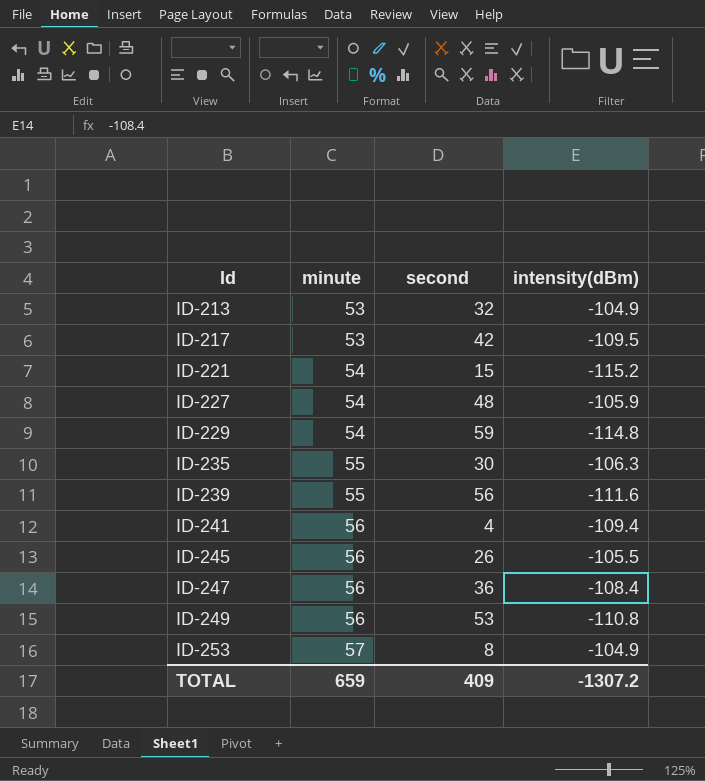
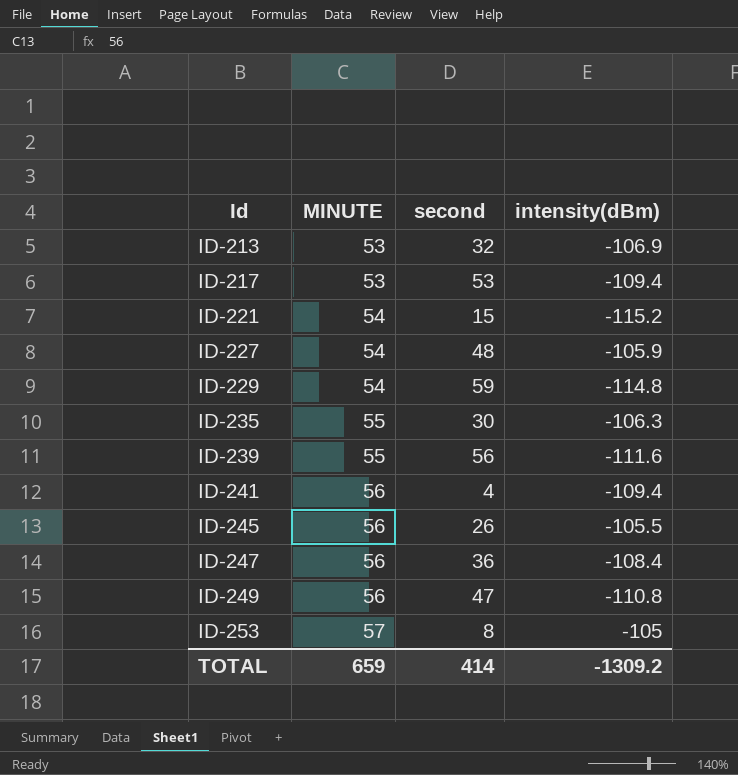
column name: minute -> MINUTE
ID-213 | intensity(dBm): -104.9 -> -106.9
ID-217 | second: 42 -> 53
ID-217 | intensity(dBm): -109.5 -> -109.4
ID-249 | second: 53 -> 47
ID-253 | intensity(dBm): -104.9 -> -105
TOTAL | second: 409 -> 414
TOTAL | intensity(dBm): -1307.2 -> -1309.2

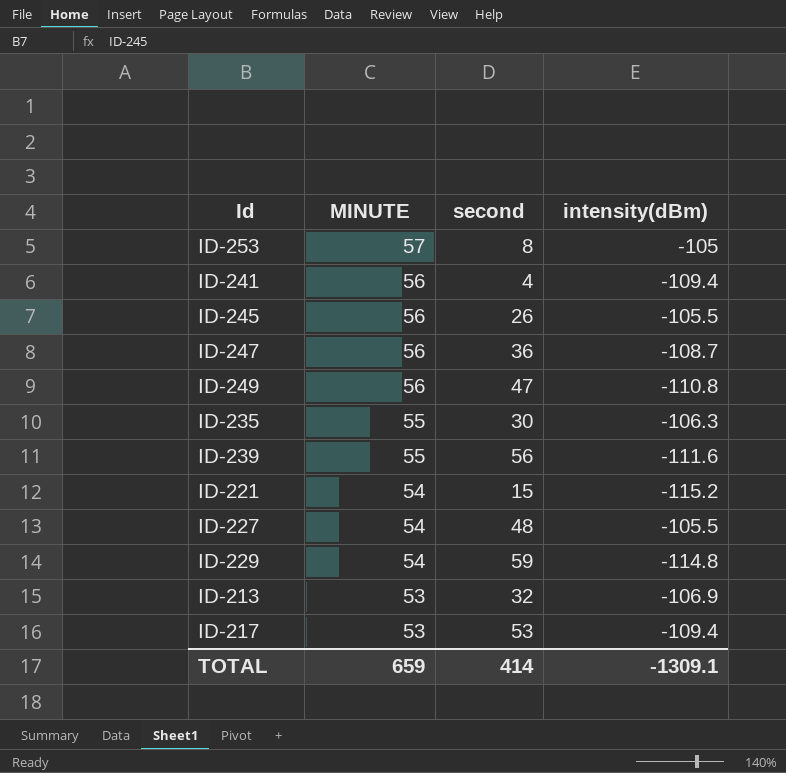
row order: Id ascending -> MINUTE descending
ID-247 | intensity(dBm): -108.4 -> -108.7
ID-227 | intensity(dBm): -105.9 -> -105.5
TOTAL | intensity(dBm): -1309.2 -> -1309.1

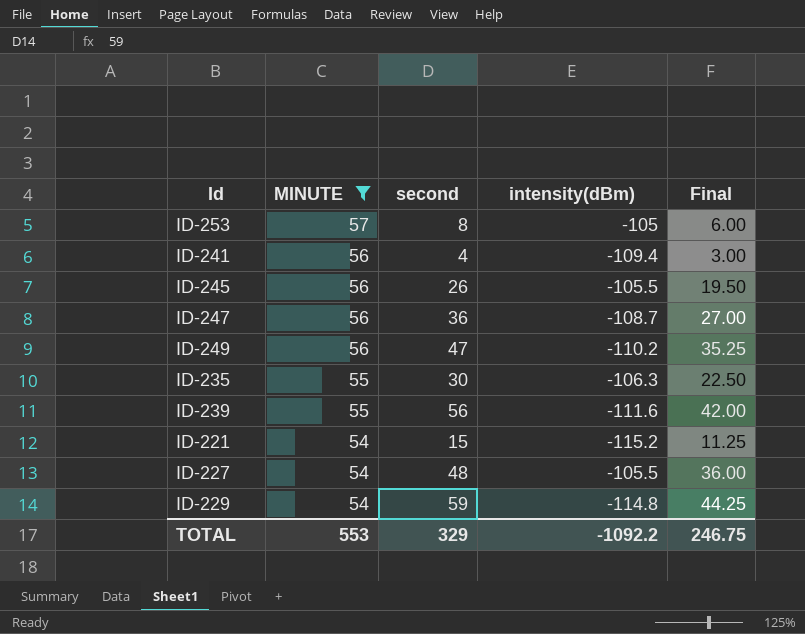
filter: none -> MINUTE != 53
column Final | formula: none -> [second] * 0.75
ID-249 | intensity(dBm): -110.8 -> -110.2
TOTAL | MINUTE: 659 -> 553
TOTAL | second: 414 -> 329
TOTAL | intensity(dBm): -1309.1 -> -1092.2

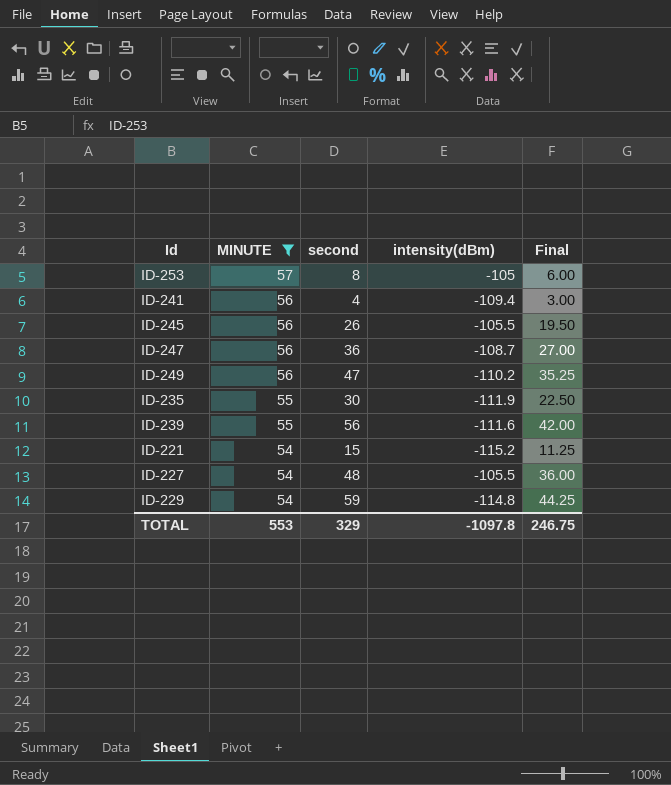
ID-235 | intensity(dBm): -106.3 -> -111.9
TOTAL | intensity(dBm): -1092.2 -> -1097.8

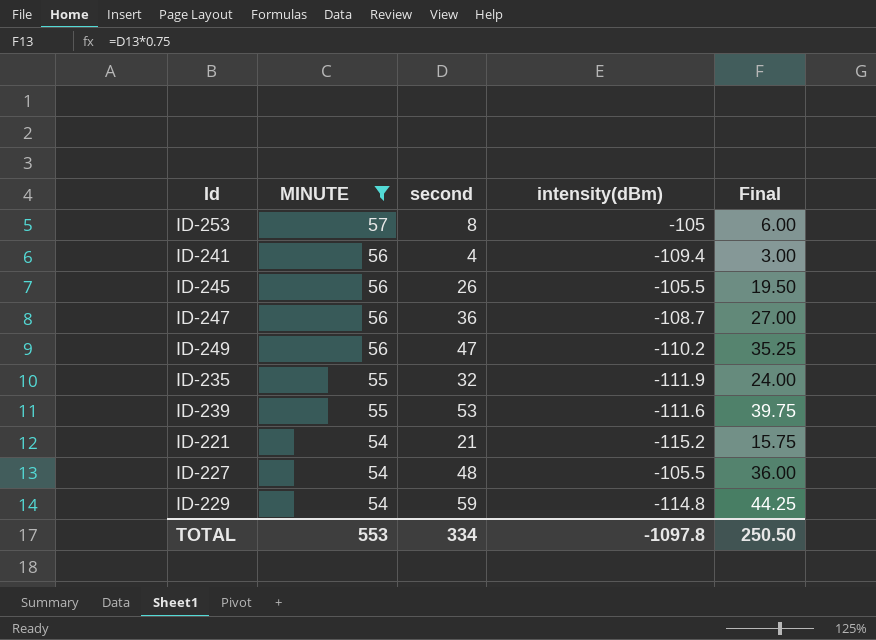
ID-235 | second: 30 -> 32
ID-235 | Final: 22.50 -> 24.00
ID-239 | second: 56 -> 53
ID-239 | Final: 42.00 -> 39.75
ID-221 | second: 15 -> 21
ID-221 | Final: 11.25 -> 15.75
TOTAL | second: 329 -> 334
TOTAL | Final: 246.75 -> 250.50

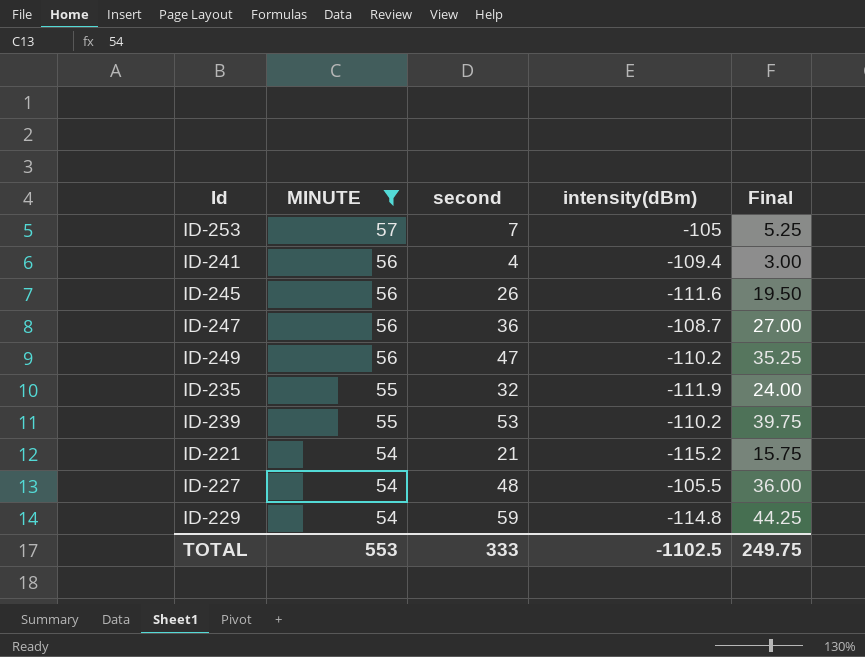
ID-253 | second: 8 -> 7
ID-253 | Final: 6.00 -> 5.25
ID-245 | intensity(dBm): -105.5 -> -111.6
ID-239 | intensity(dBm): -111.6 -> -110.2
TOTAL | second: 334 -> 333
TOTAL | intensity(dBm): -1097.8 -> -1102.5
TOTAL | Final: 250.50 -> 249.75

